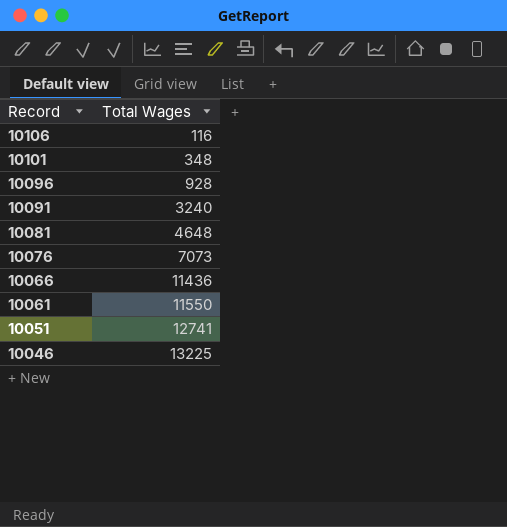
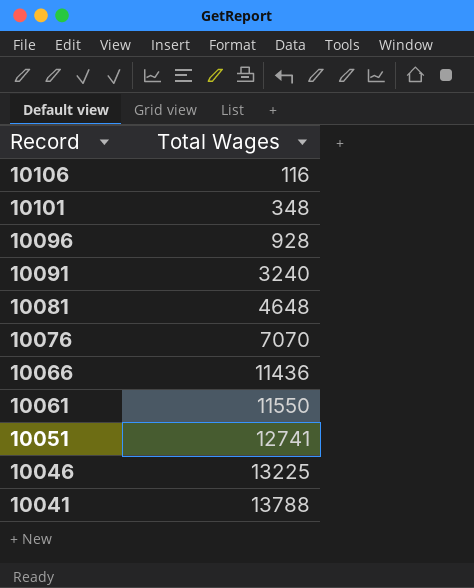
10076 | Total Wages: 7073 -> 7070
row 10041: none -> 13788

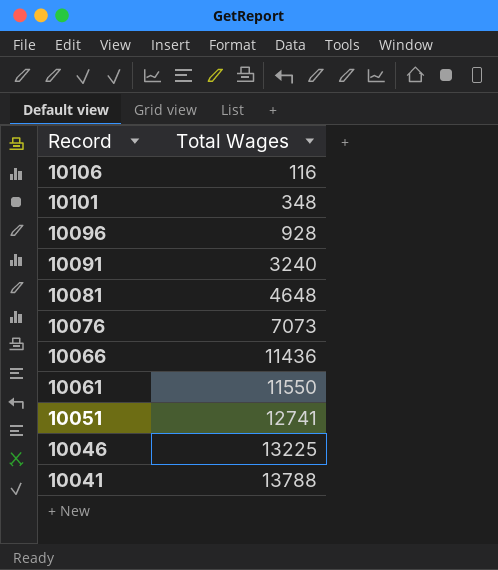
10076 | Total Wages: 7070 -> 7073

